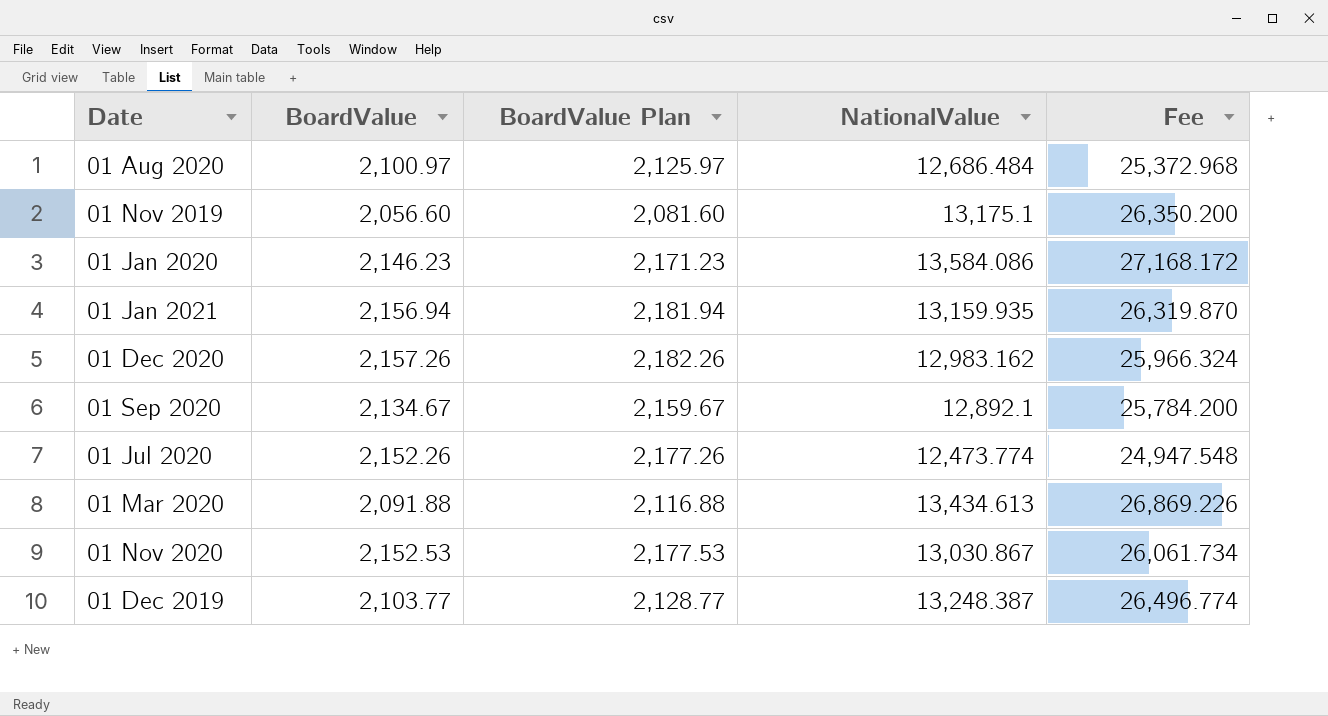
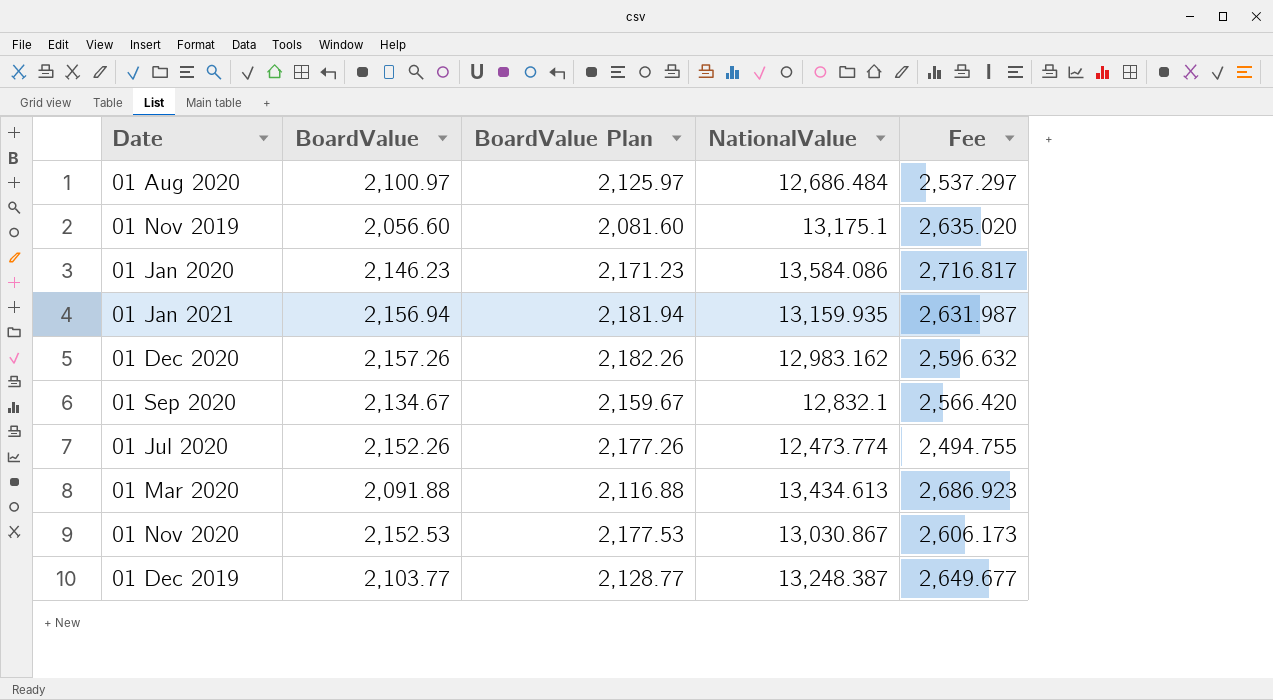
column Fee | formula: [NationalValue] * 2 -> [NationalValue] * 0.2
01 Sep 2020 | NationalValue: 12,892.1 -> 12,832.1

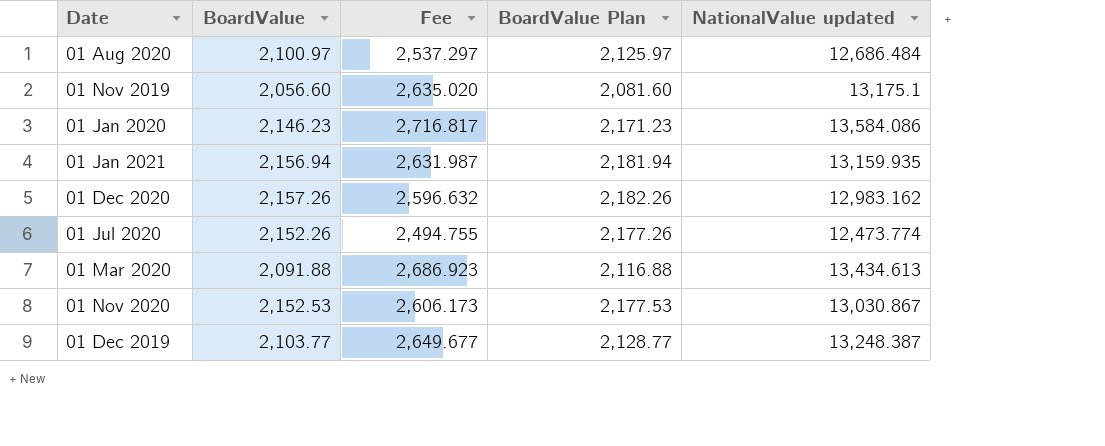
column Fee | position: 5 -> 3
column name: NationalValue -> NationalValue updated
row 01 Sep 2020: 2,134.67 | 2,159.67 | 12,832.1 | 2,566.420 -> none

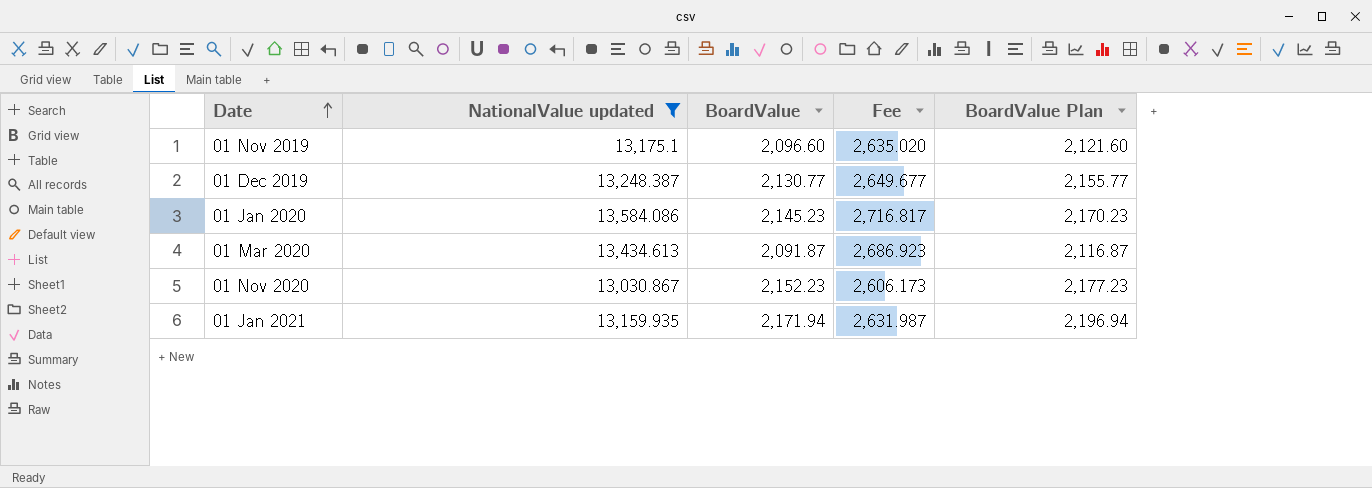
filter: none -> NationalValue updated >= 13,030.867
row order: none -> Date ascending
column NationalValue updated | position: 5 -> 2
01 Nov 2019 | BoardValue: 2,056.60 -> 2,096.60
01 Nov 2019 | BoardValue Plan: 2,081.60 -> 2,121.60
01 Dec 2019 | BoardValue: 2,103.77 -> 2,130.77
01 Dec 2019 | BoardValue Plan: 2,128.77 -> 2,155.77
01 Jan 2020 | BoardValue: 2,146.23 -> 2,145.23
01 Jan 2020 | BoardValue Plan: 2,171.23 -> 2,170.23
01 Mar 2020 | BoardValue: 2,091.88 -> 2,091.87
01 Mar 2020 | BoardValue Plan: 2,116.88 -> 2,116.87
01 Nov 2020 | BoardValue: 2,152.53 -> 2,152.23
01 Nov 2020 | BoardValue Plan: 2,177.53 -> 2,177.23
01 Jan 2021 | BoardValue: 2,156.94 -> 2,171.94
01 Jan 2021 | BoardValue Plan: 2,181.94 -> 2,196.94

